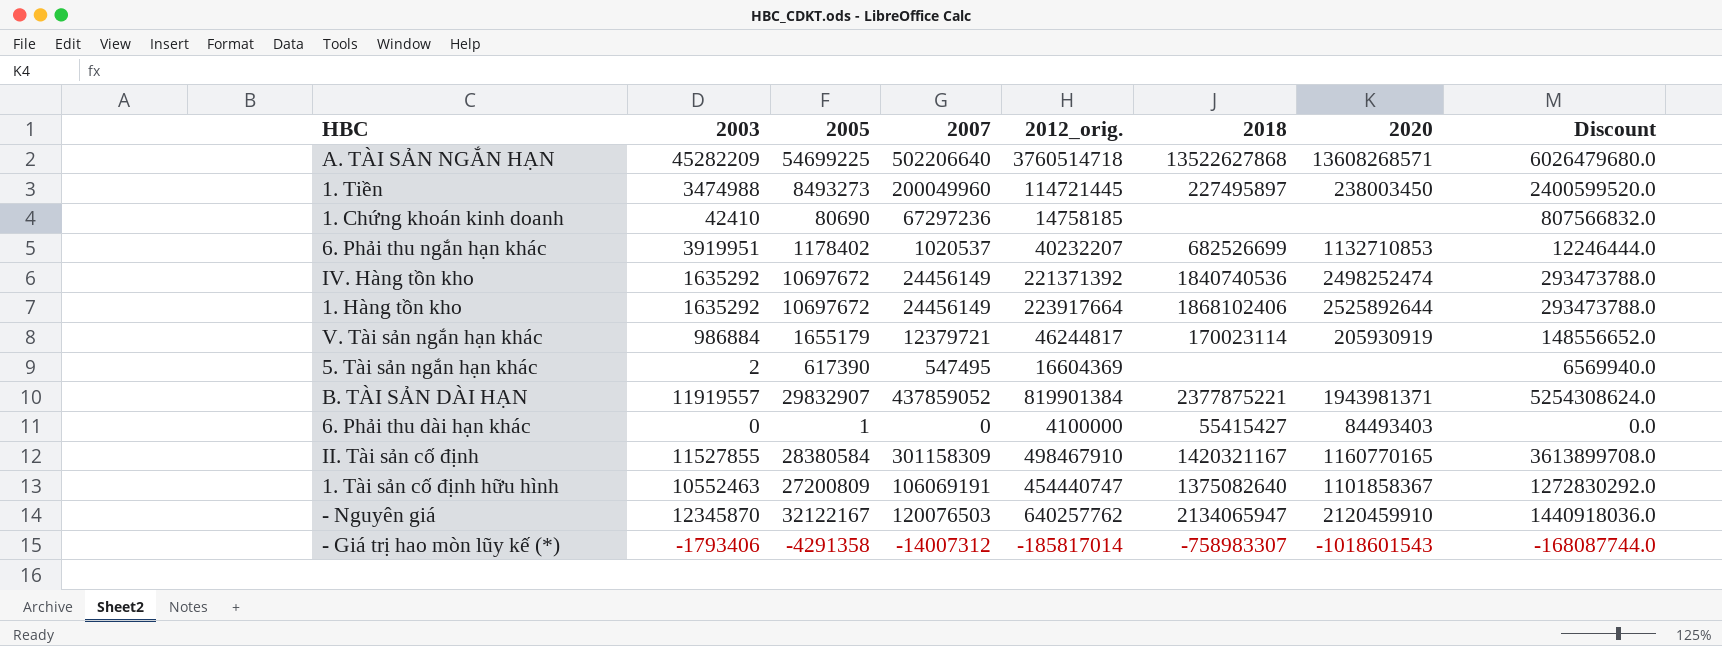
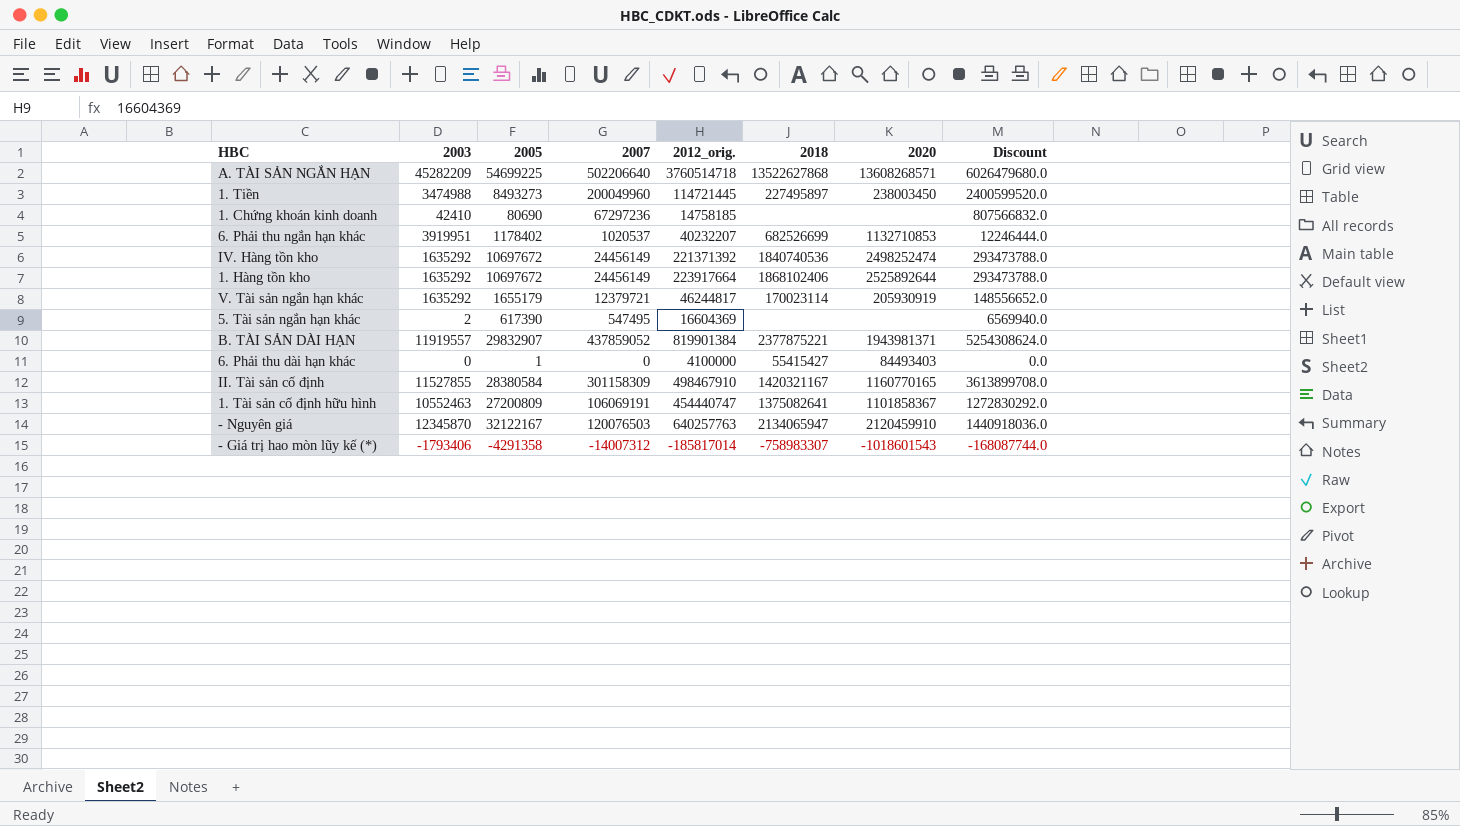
V. Tài sản ngắn hạn khác | 2003: 986884 -> 1635292
1. Tài sản cố định hữu hình | 2018: 1375082640 -> 1375082641
- Nguyên giá | 2012_orig.: 640257762 -> 640257763

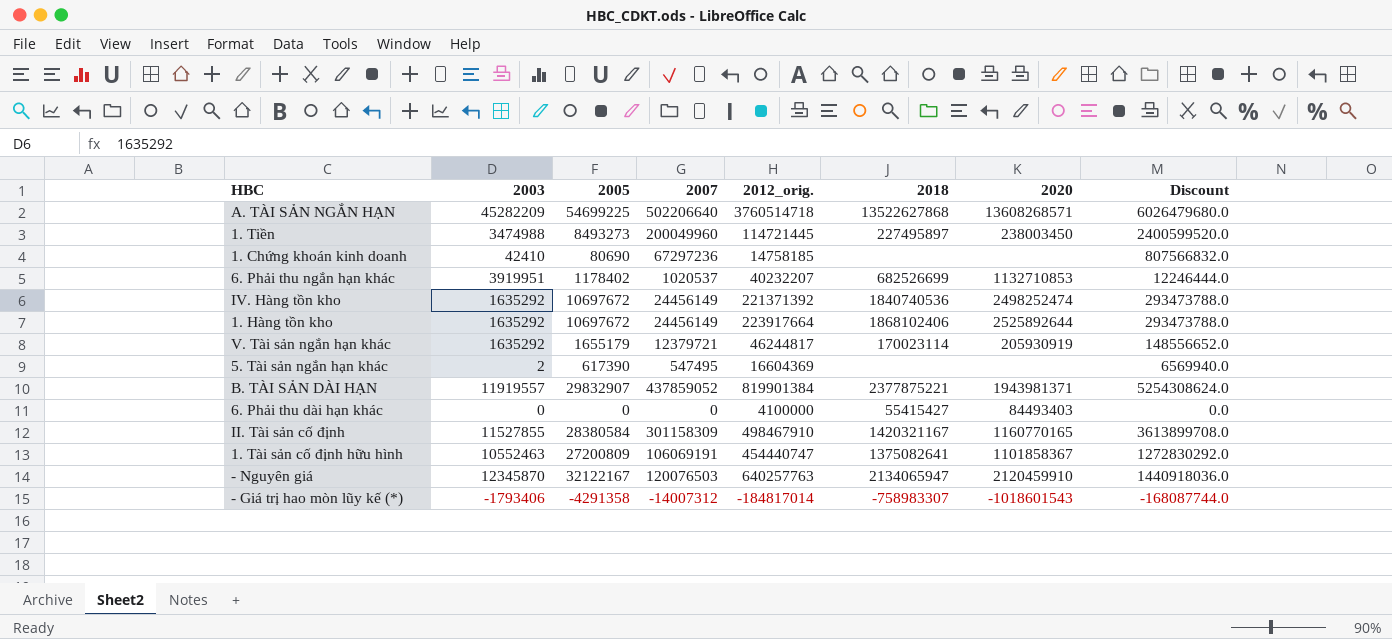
6. Phải thu dài hạn khác | 2005: 1 -> 0
- Giá trị hao mòn lũy kế (*) | 2012_orig.: -185817014 -> -184817014

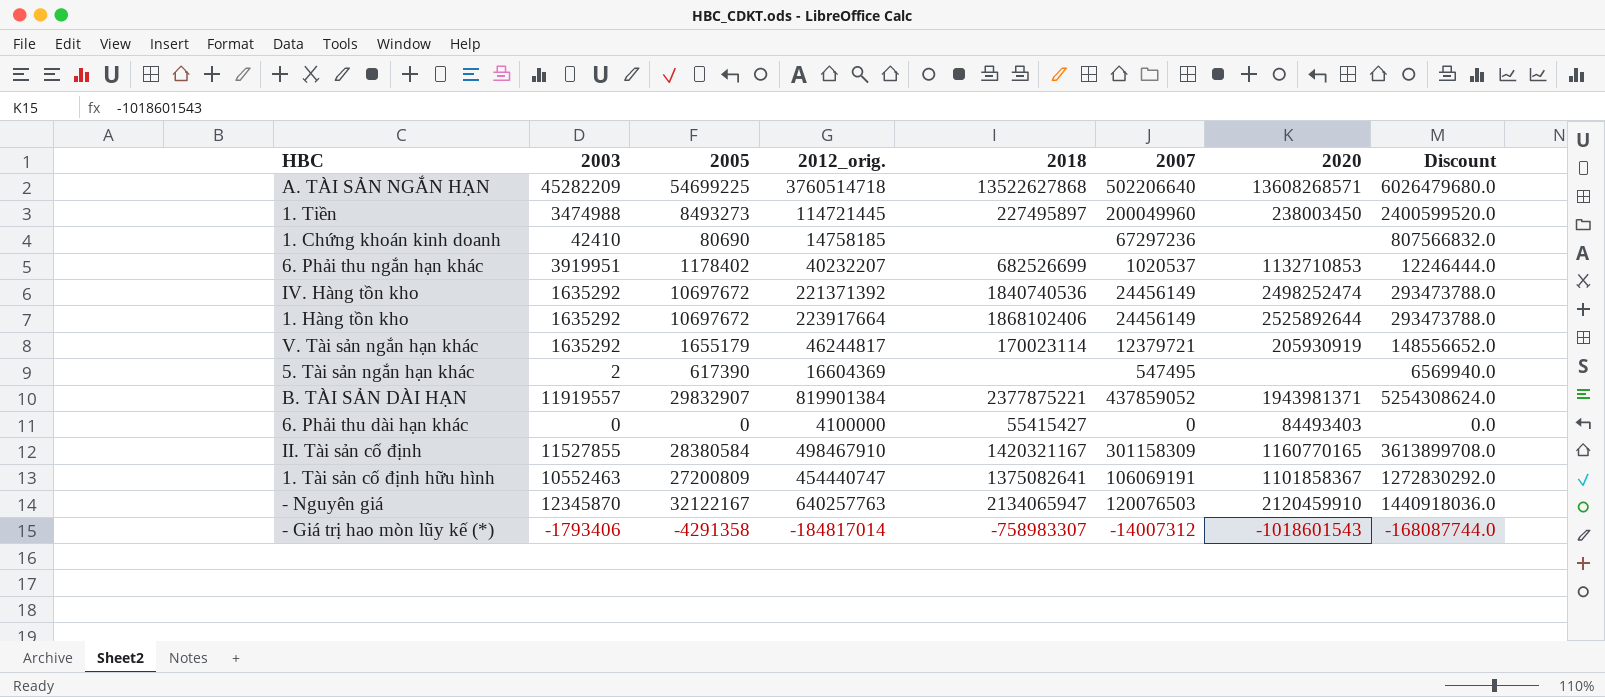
column 2007 | position: 4 -> 6

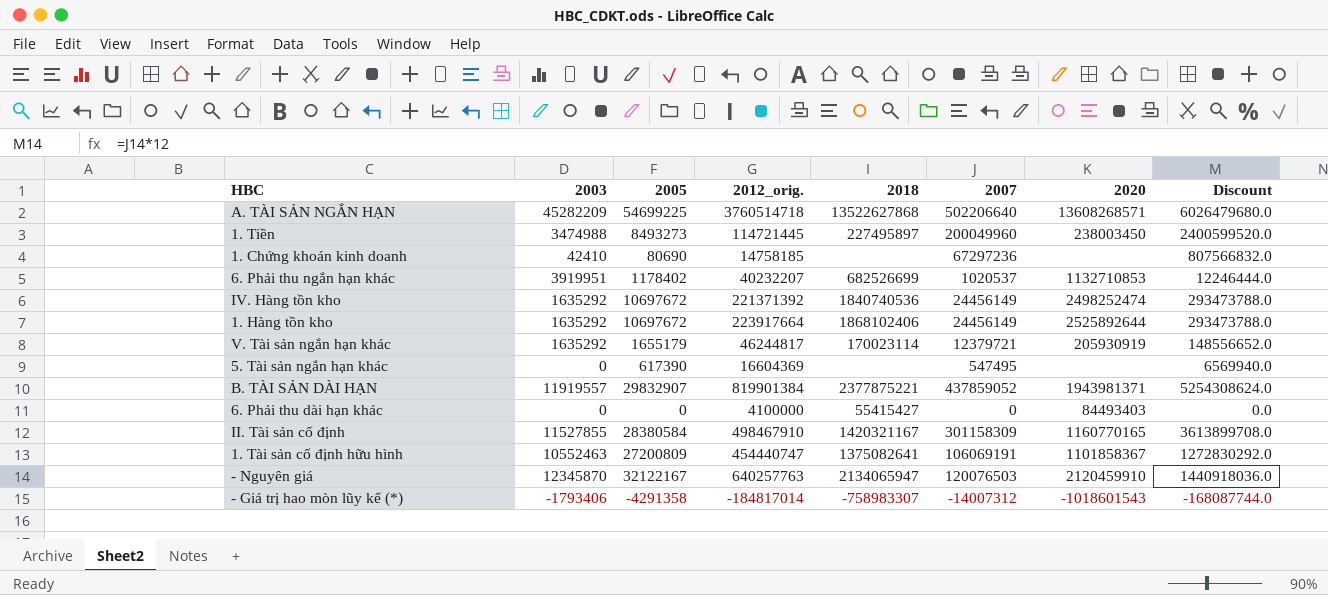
5. Tài sản ngắn hạn khác | 2003: 2 -> 0

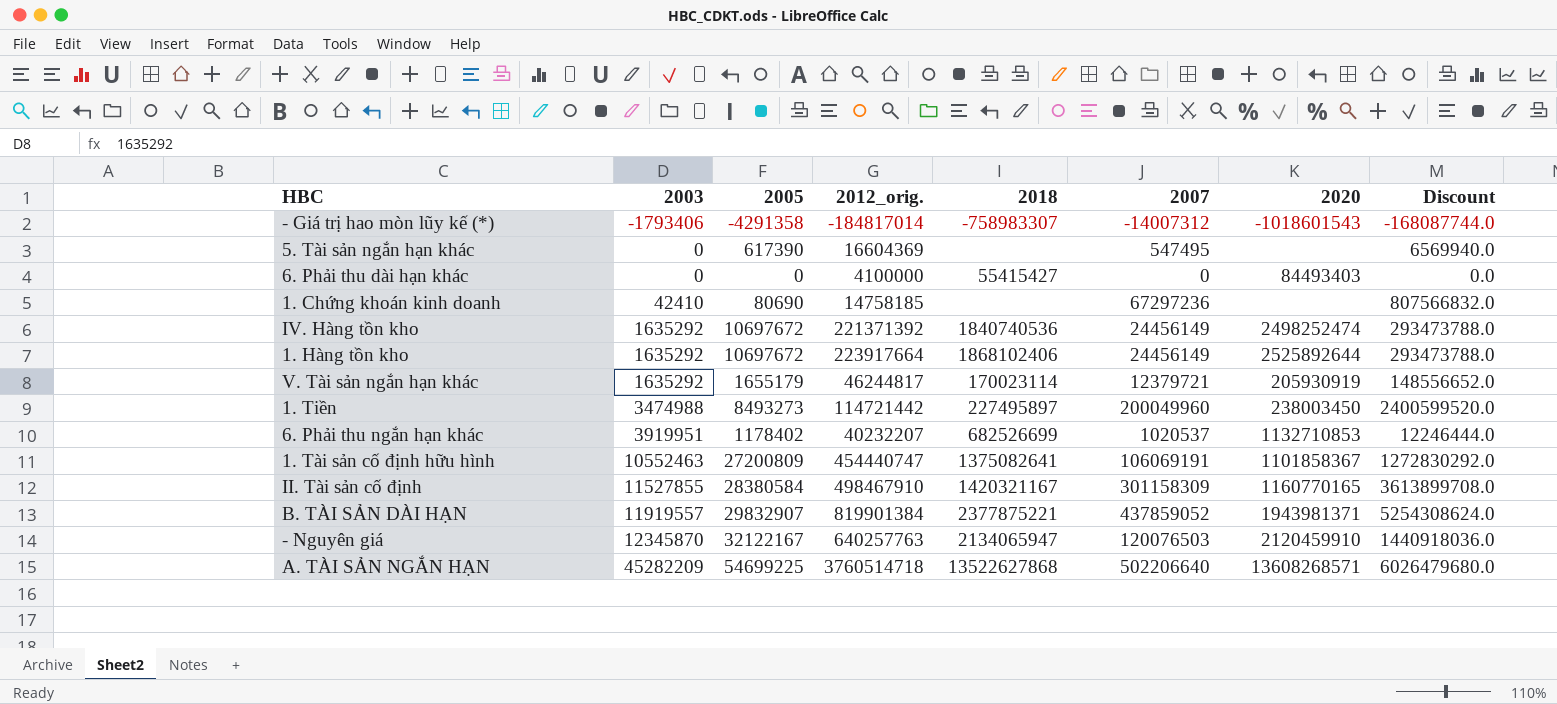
row order: none -> 2003 ascending
1. Tiền | 2012_orig.: 114721445 -> 114721442

